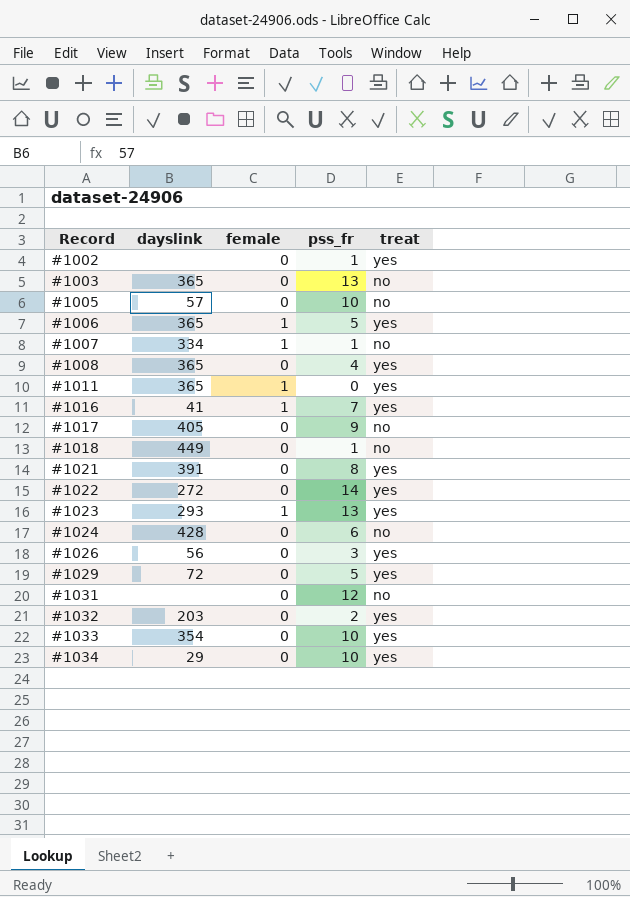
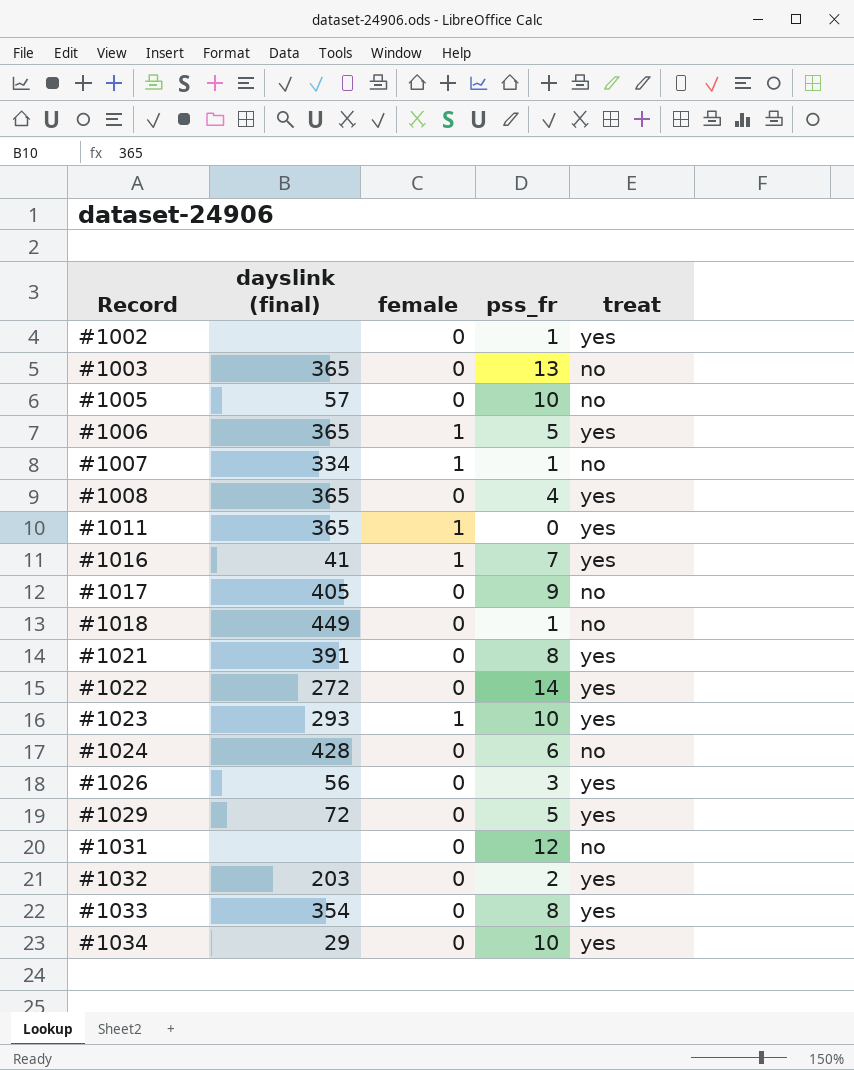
column name: dayslink -> dayslink (final)
#1023 | pss_fr: 13 -> 10
#1033 | pss_fr: 10 -> 8

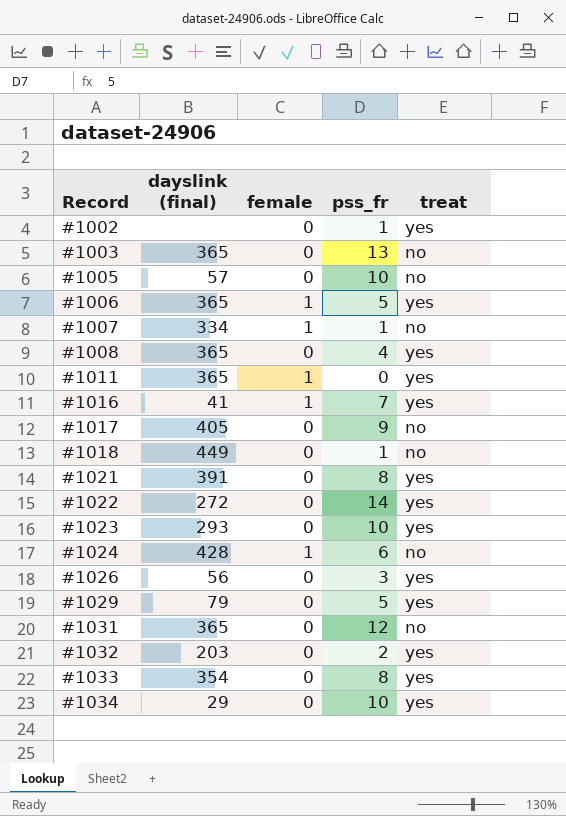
#1023 | female: 1 -> 0
#1024 | female: 0 -> 1
#1029 | dayslink (final): 72 -> 79
#1031 | dayslink (final): none -> 365

